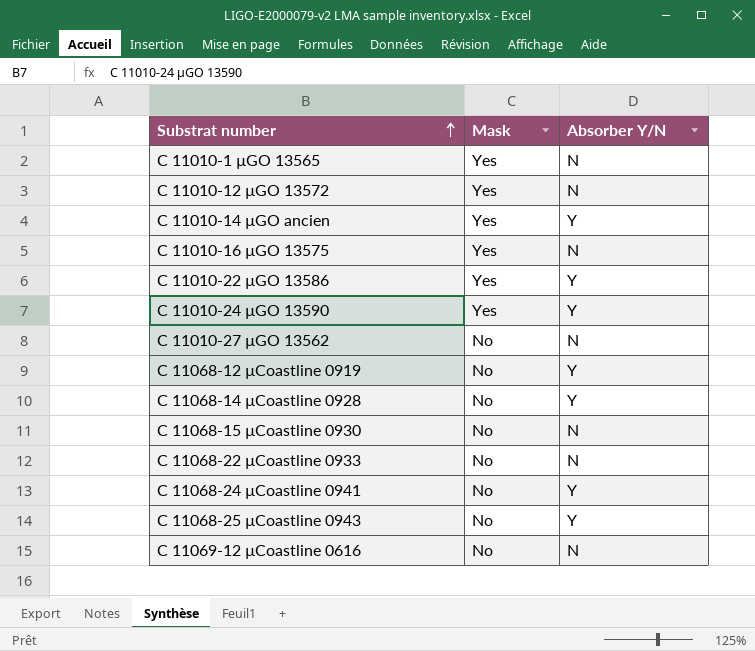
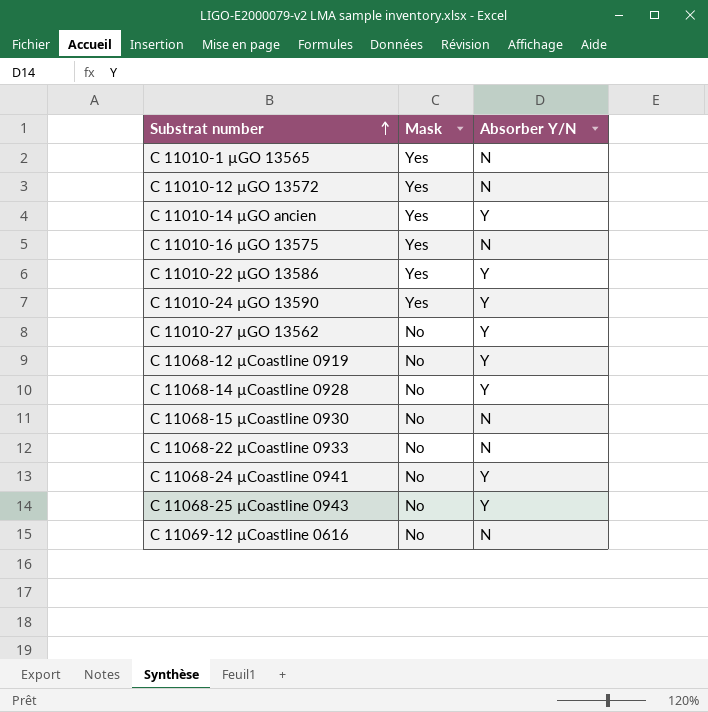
C 11010-27 µGO 13562 | Absorber Y/N: N -> Y

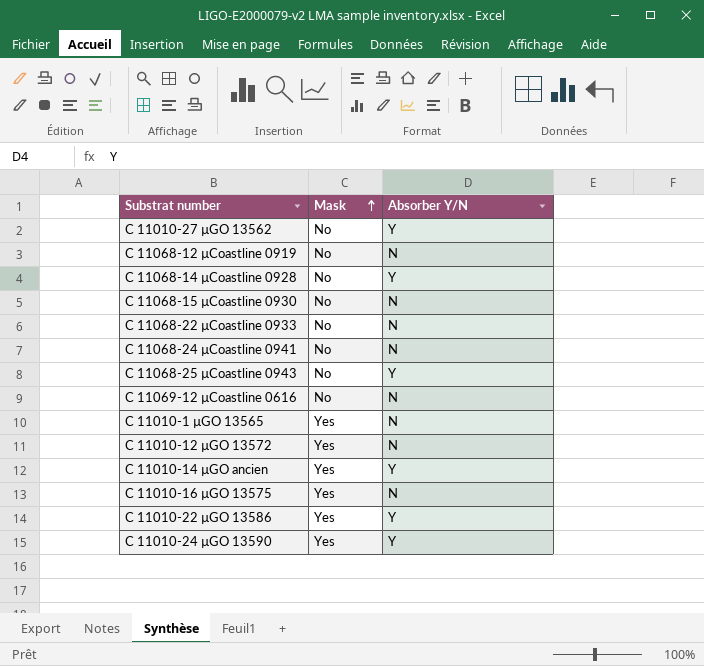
row order: Substrat number ascending -> Mask ascending
C 11068-12 µCoastline 0919 | Absorber Y/N: Y -> N
C 11068-24 µCoastline 0941 | Absorber Y/N: Y -> N

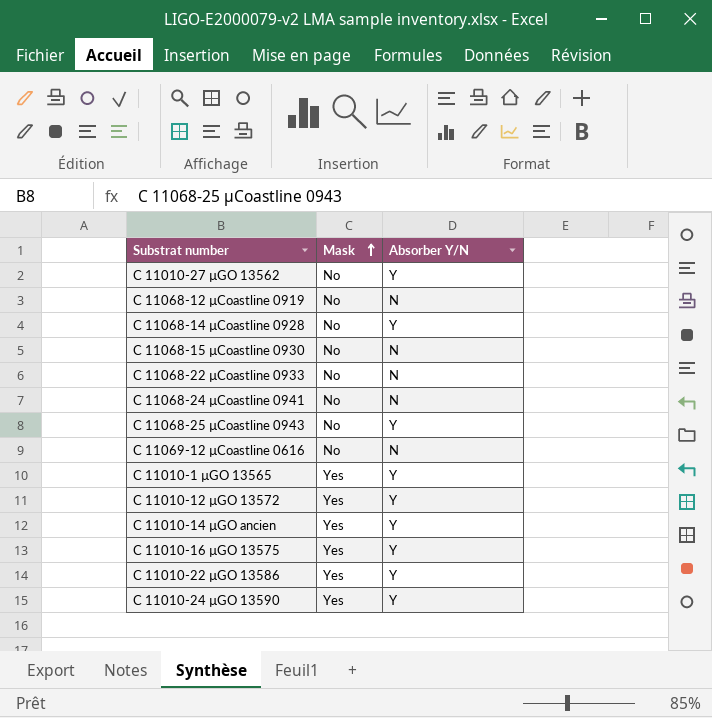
C 11010-1 µGO 13565 | Absorber Y/N: N -> Y
C 11010-12 µGO 13572 | Absorber Y/N: N -> Y
C 11010-16 µGO 13575 | Absorber Y/N: N -> Y

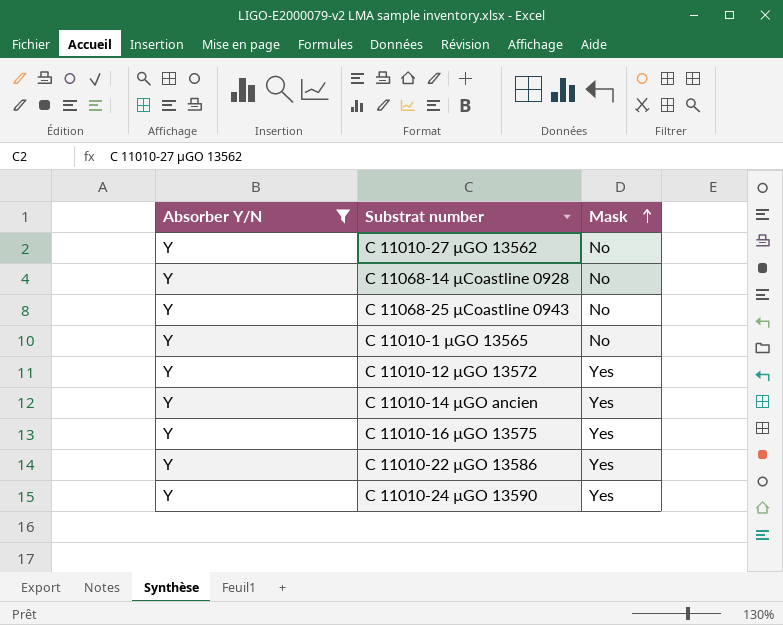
filter: none -> Absorber Y/N = Y
column Absorber Y/N | position: 3 -> 1
C 11010-1 µGO 13565 | Mask: Yes -> No

